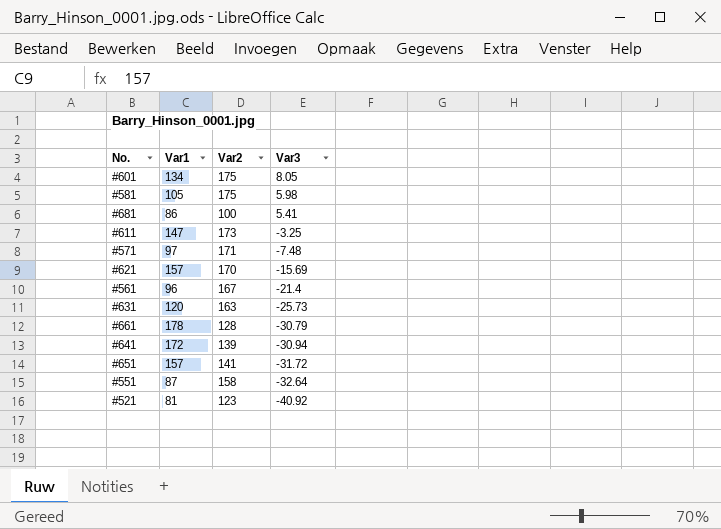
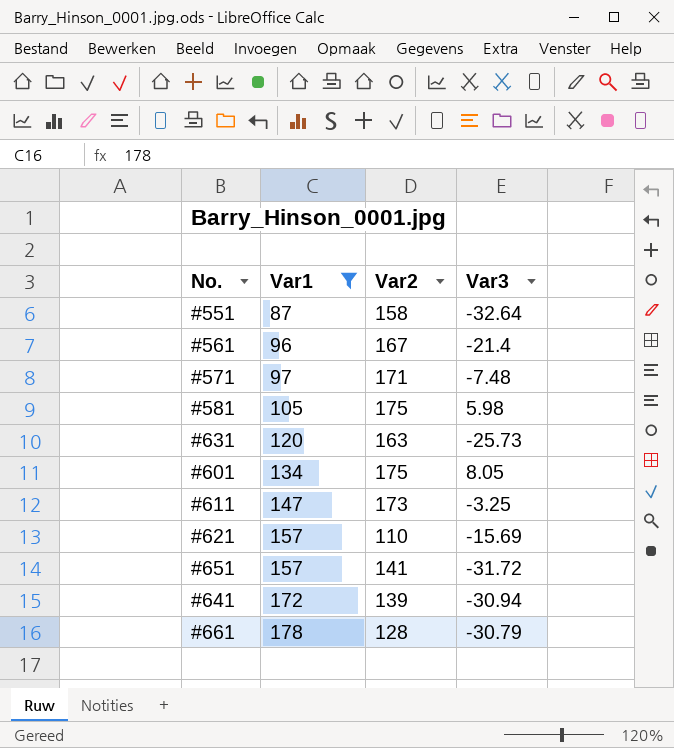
filter: none -> Var1 >= 87
row order: Var3 descending -> Var1 ascending
#621 | Var2: 170 -> 110

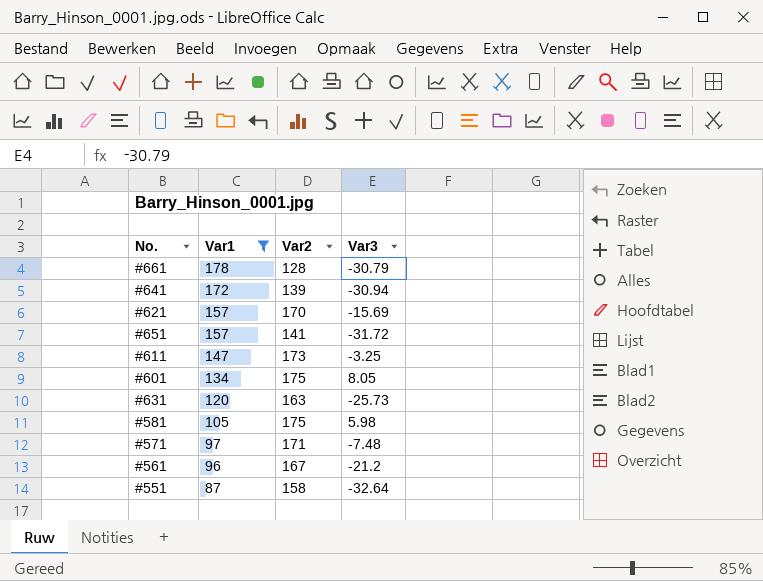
row order: Var1 ascending -> Var1 descending
#621 | Var2: 110 -> 170
#561 | Var3: -21.4 -> -21.2

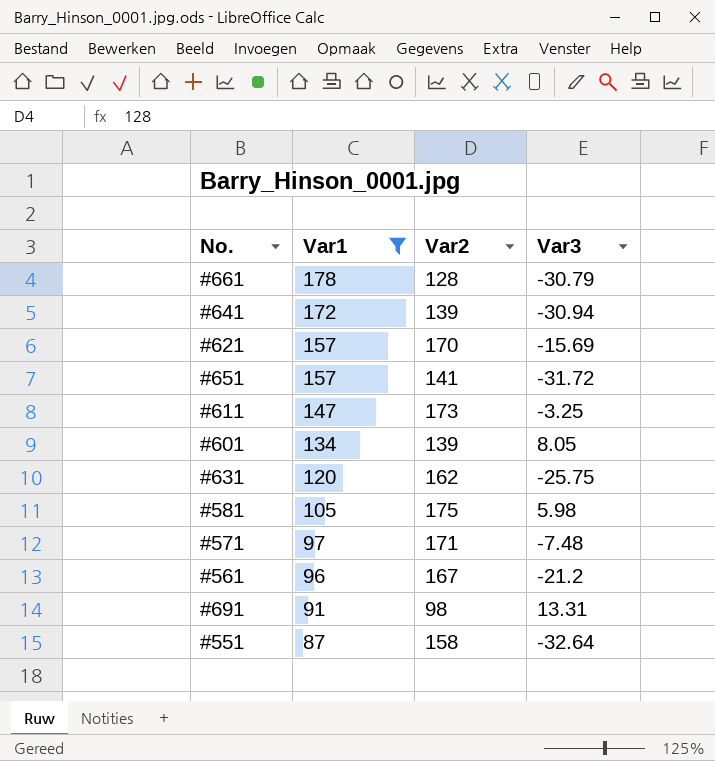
#601 | Var2: 175 -> 139
#631 | Var2: 163 -> 162
#631 | Var3: -25.73 -> -25.75
row #691: none -> 91 | 98 | 13.31

